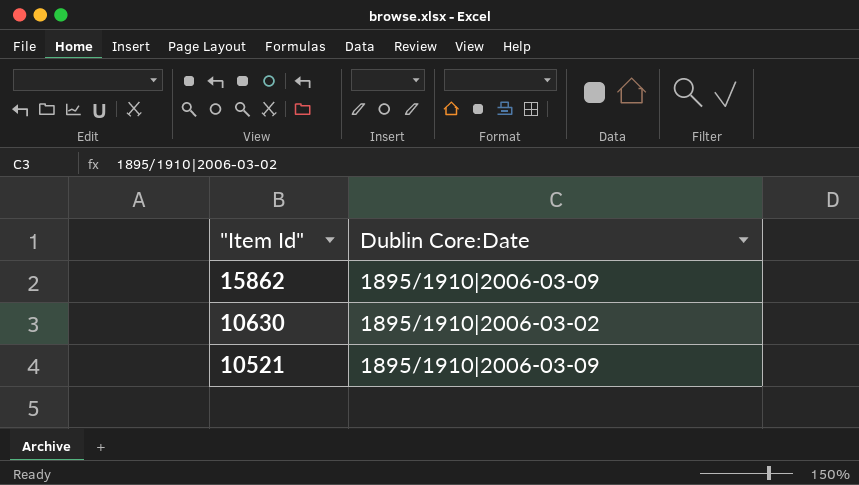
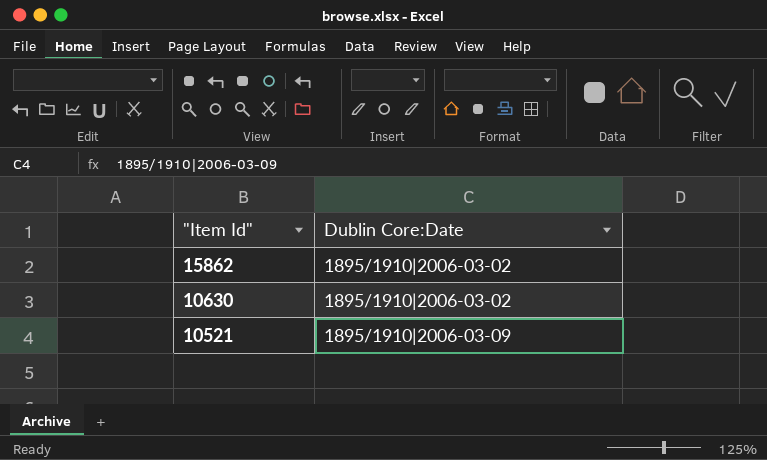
15862 | Dublin Core:Date: 1895/1910|2006-03-09 -> 1895/1910|2006-03-02

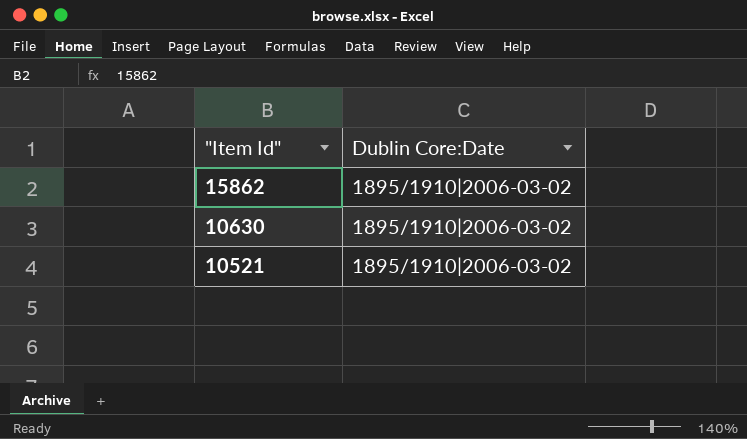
10521 | Dublin Core:Date: 1895/1910|2006-03-09 -> 1895/1910|2006-03-02

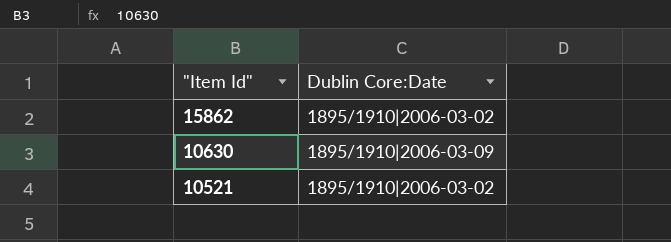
10630 | Dublin Core:Date: 1895/1910|2006-03-02 -> 1895/1910|2006-03-09

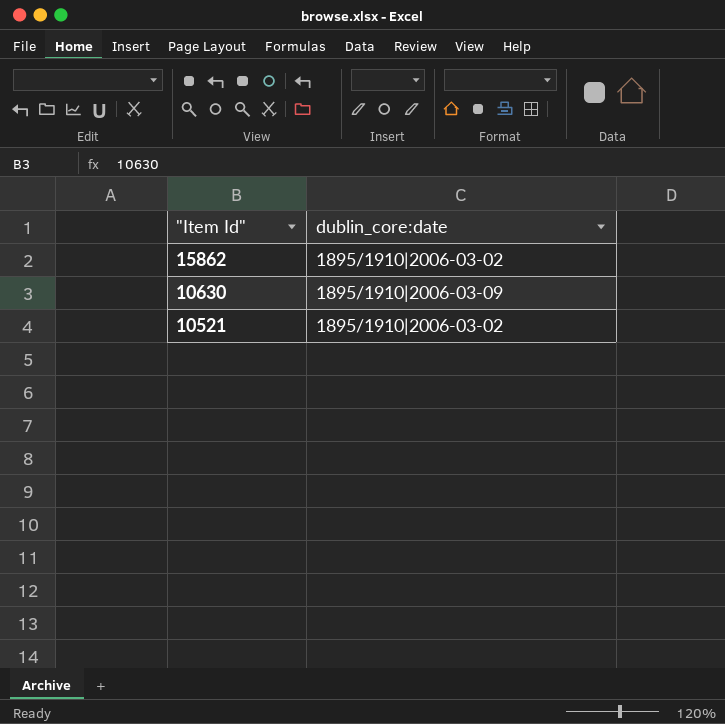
column name: Dublin Core:Date -> dublin_core:date

